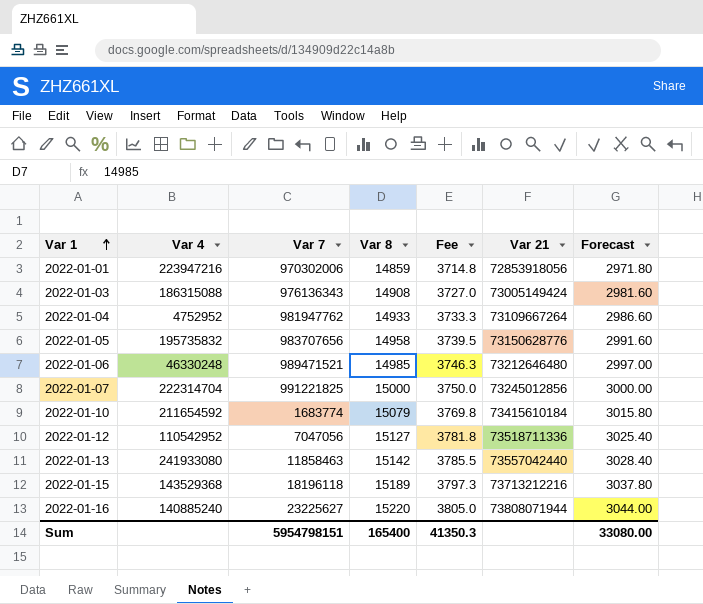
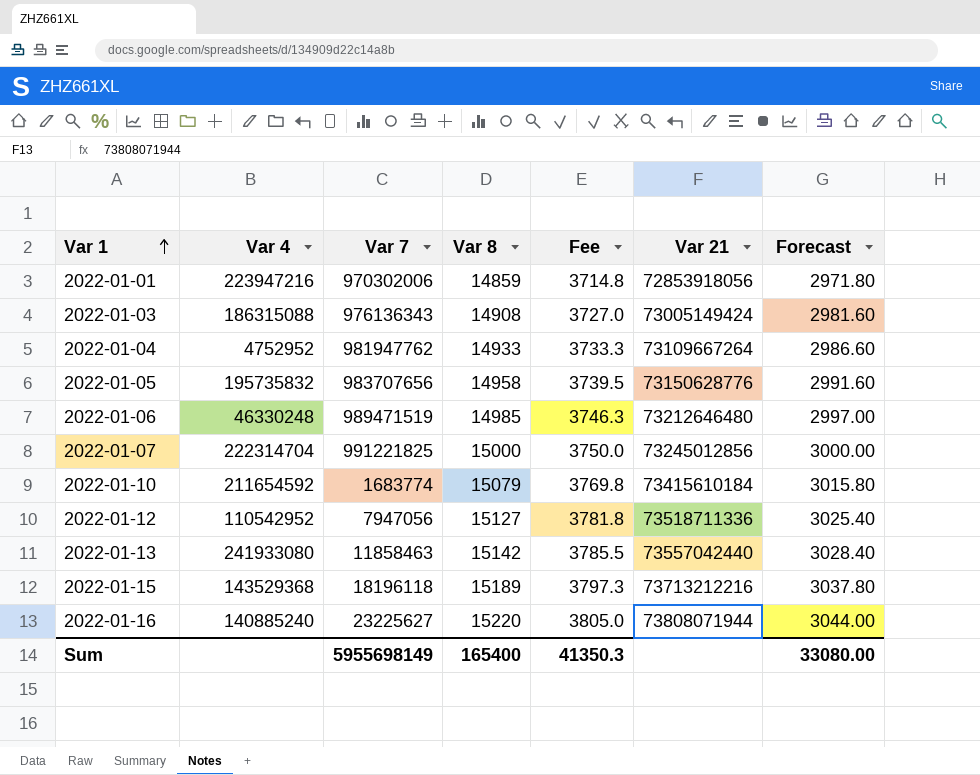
2022-01-06 | Var 7: 989471521 -> 989471519
2022-01-12 | Var 7: 7047056 -> 7947056
Sum | Var 7: 5954798151 -> 5955698149

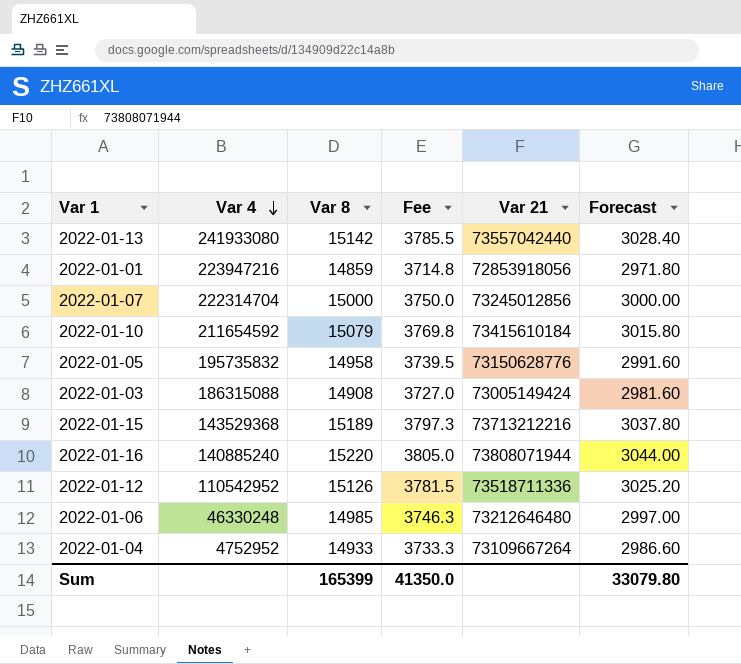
row order: Var 1 ascending -> Var 4 descending
column Var 7 | position: 3 -> none
2022-01-12 | Var 8: 15127 -> 15126
2022-01-12 | Fee: 3781.8 -> 3781.5
2022-01-12 | Forecast: 3025.40 -> 3025.20
Sum | Var 8: 165400 -> 165399
Sum | Fee: 41350.3 -> 41350.0
Sum | Forecast: 33080.00 -> 33079.80

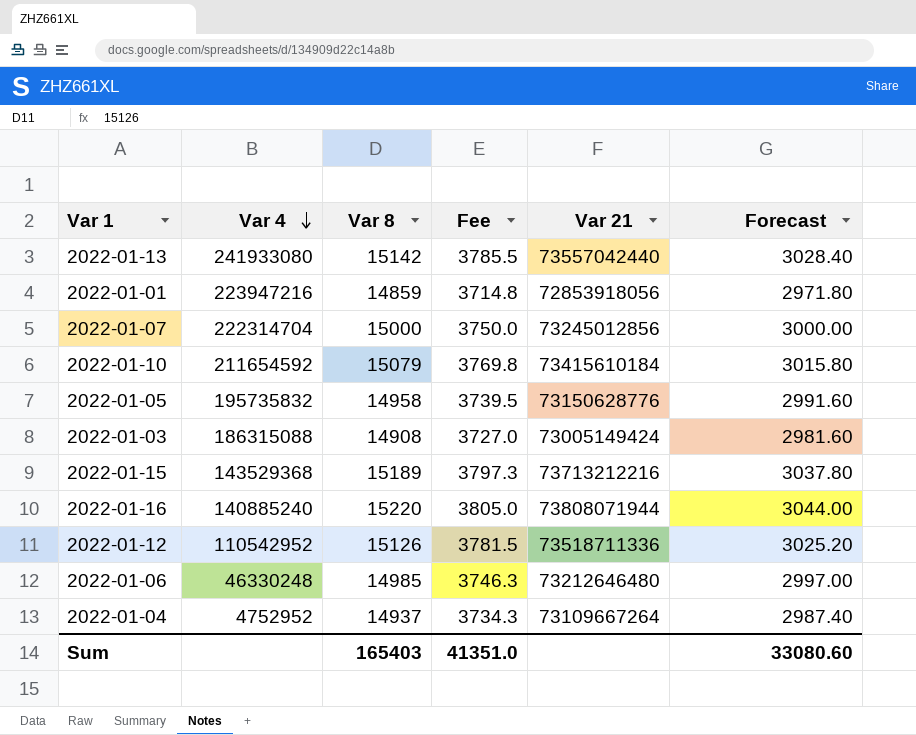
2022-01-04 | Var 8: 14933 -> 14937
2022-01-04 | Fee: 3733.3 -> 3734.3
2022-01-04 | Forecast: 2986.60 -> 2987.40
Sum | Var 8: 165399 -> 165403
Sum | Fee: 41350.0 -> 41351.0
Sum | Forecast: 33079.80 -> 33080.60

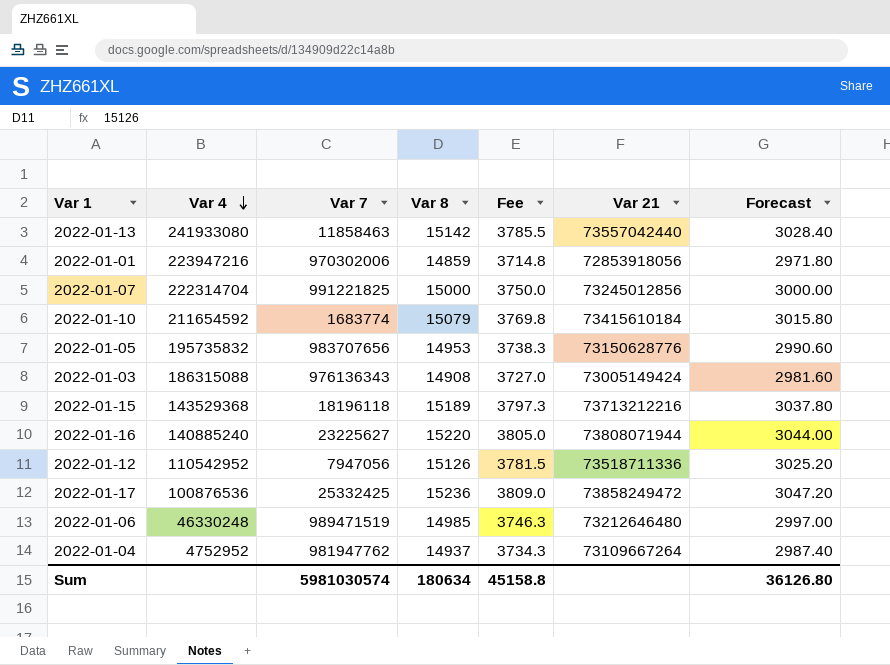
column Var 7 | position: none -> 3
2022-01-05 | Var 8: 14958 -> 14953
2022-01-05 | Fee: 3739.5 -> 3738.3
2022-01-05 | Forecast: 2991.60 -> 2990.60
row 2022-01-17: none -> 100876536 | 25332425 | 15236 | 3809.0 | 73858249472 | 3047.20
Sum | Var 8: 165403 -> 180634
Sum | Fee: 41351.0 -> 45158.8
Sum | Forecast: 33080.60 -> 36126.80

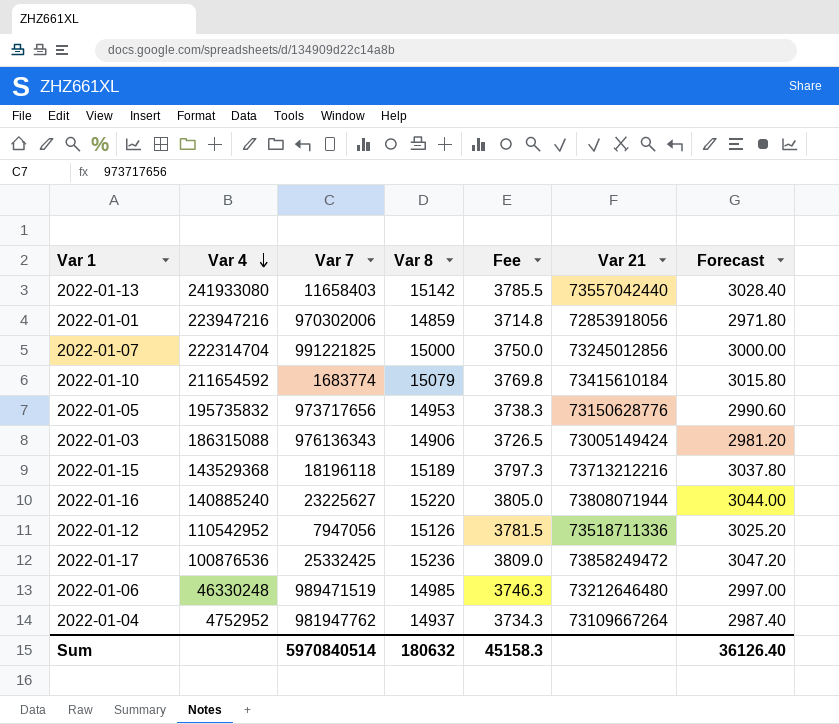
2022-01-13 | Var 7: 11858463 -> 11658403
2022-01-05 | Var 7: 983707656 -> 973717656
2022-01-03 | Var 8: 14908 -> 14906
2022-01-03 | Fee: 3727.0 -> 3726.5
2022-01-03 | Forecast: 2981.60 -> 2981.20
Sum | Var 7: 5981030574 -> 5970840514
Sum | Var 8: 180634 -> 180632
Sum | Fee: 45158.8 -> 45158.3
Sum | Forecast: 36126.80 -> 36126.40

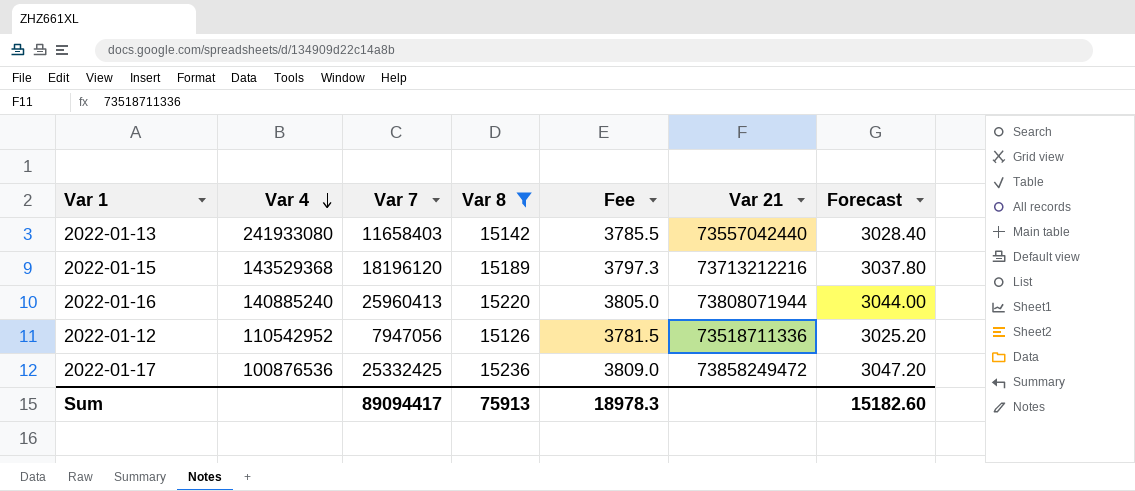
filter: none -> Var 8 >= 15126
2022-01-15 | Var 7: 18196118 -> 18196120
2022-01-16 | Var 7: 23225627 -> 25960413
Sum | Var 7: 5970840514 -> 89094417
Sum | Var 8: 180632 -> 75913
Sum | Fee: 45158.3 -> 18978.3
Sum | Forecast: 36126.40 -> 15182.60

